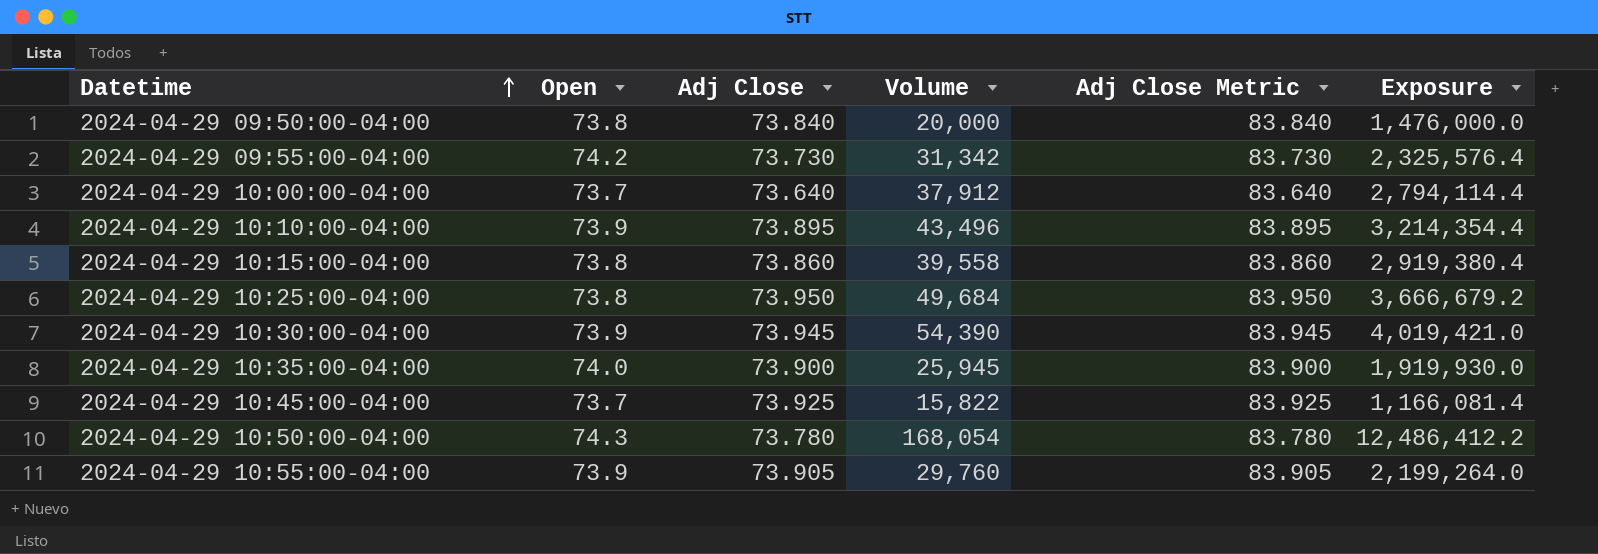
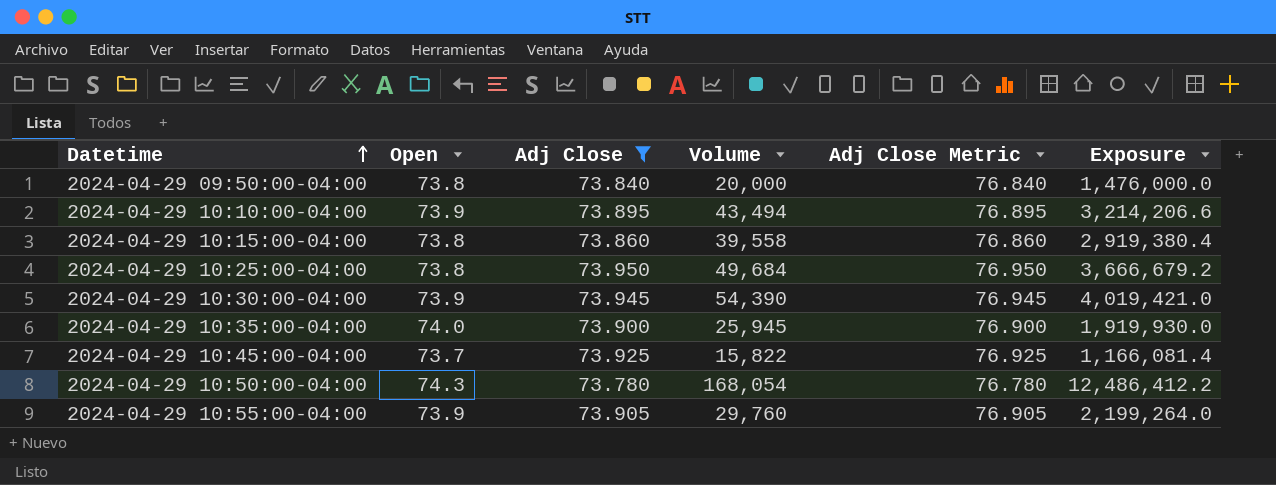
filter: none -> Adj Close >= 73.780
column Adj Close Metric | formula: [Adj Close] + 10 -> [Adj Close] + 3
2024-04-29 10:10:00-04:00 | Volume: 43,496 -> 43,494
2024-04-29 10:10:00-04:00 | Exposure: 3,214,354.4 -> 3,214,206.6

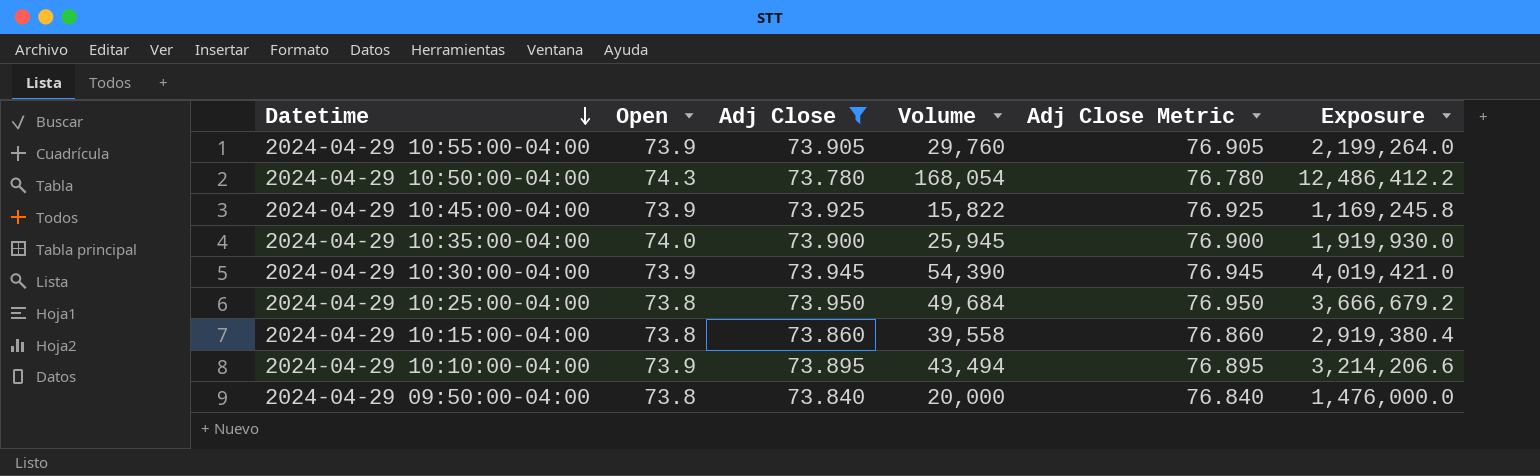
row order: Datetime ascending -> Datetime descending
2024-04-29 10:45:00-04:00 | Open: 73.7 -> 73.9
2024-04-29 10:45:00-04:00 | Exposure: 1,166,081.4 -> 1,169,245.8

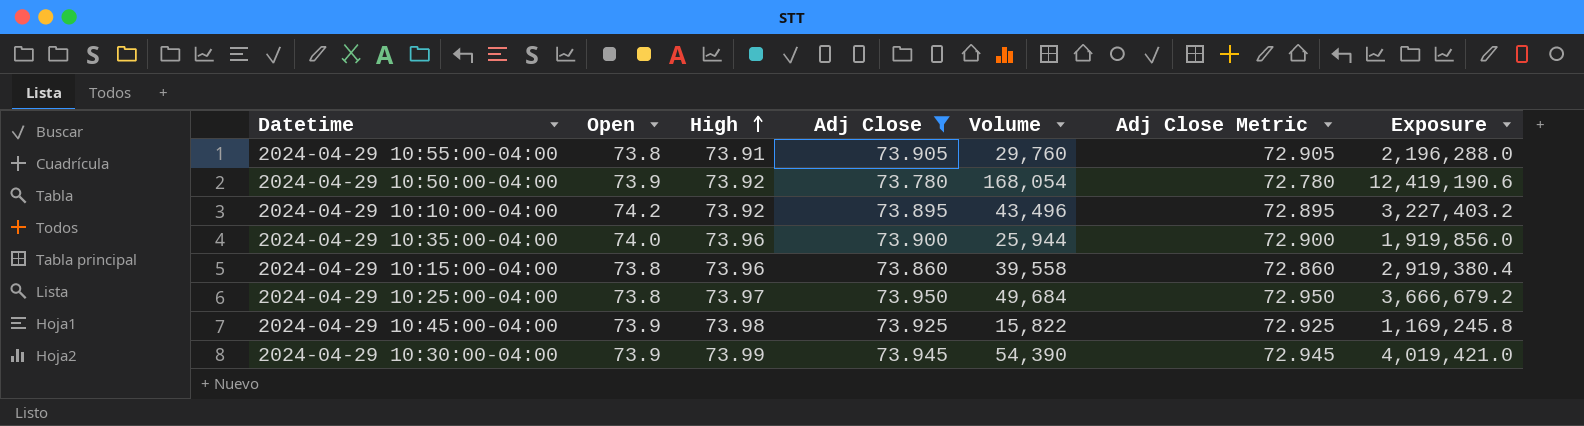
row order: Datetime descending -> High ascending
column High | position: none -> 3
column Adj Close Metric | formula: [Adj Close] + 3 -> [Adj Close] - 1
row 2024-04-29 09:50:00-04:00: 73.8 | 73.840 | 20,000 | 76.840 | 1,476,000.0 -> none
2024-04-29 10:55:00-04:00 | Open: 73.9 -> 73.8
2024-04-29 10:55:00-04:00 | Exposure: 2,199,264.0 -> 2,196,288.0
2024-04-29 10:50:00-04:00 | Open: 74.3 -> 73.9
2024-04-29 10:50:00-04:00 | Exposure: 12,486,412.2 -> 12,419,190.6
2024-04-29 10:10:00-04:00 | Open: 73.9 -> 74.2
2024-04-29 10:10:00-04:00 | Volume: 43,494 -> 43,496
2024-04-29 10:10:00-04:00 | Exposure: 3,214,206.6 -> 3,227,403.2
2024-04-29 10:35:00-04:00 | Volume: 25,945 -> 25,944
2024-04-29 10:35:00-04:00 | Exposure: 1,919,930.0 -> 1,919,856.0

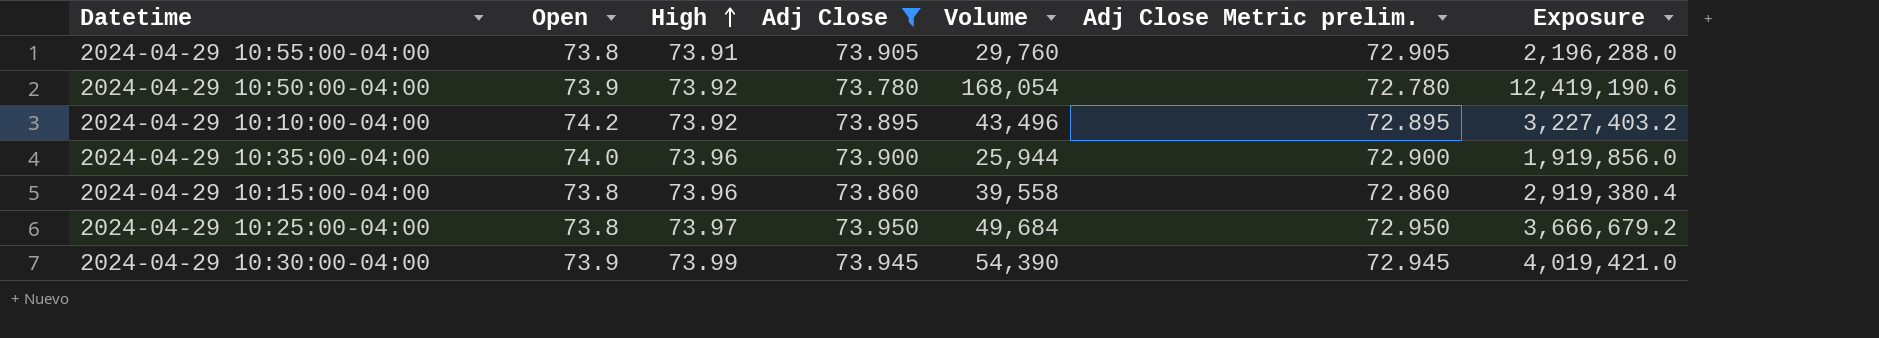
column name: Adj Close Metric -> Adj Close Metric prelim.
row 2024-04-29 10:45:00-04:00: 73.9 | 73.98 | 73.925 | 15,822 | 72.925 | 1,169,245.8 -> none

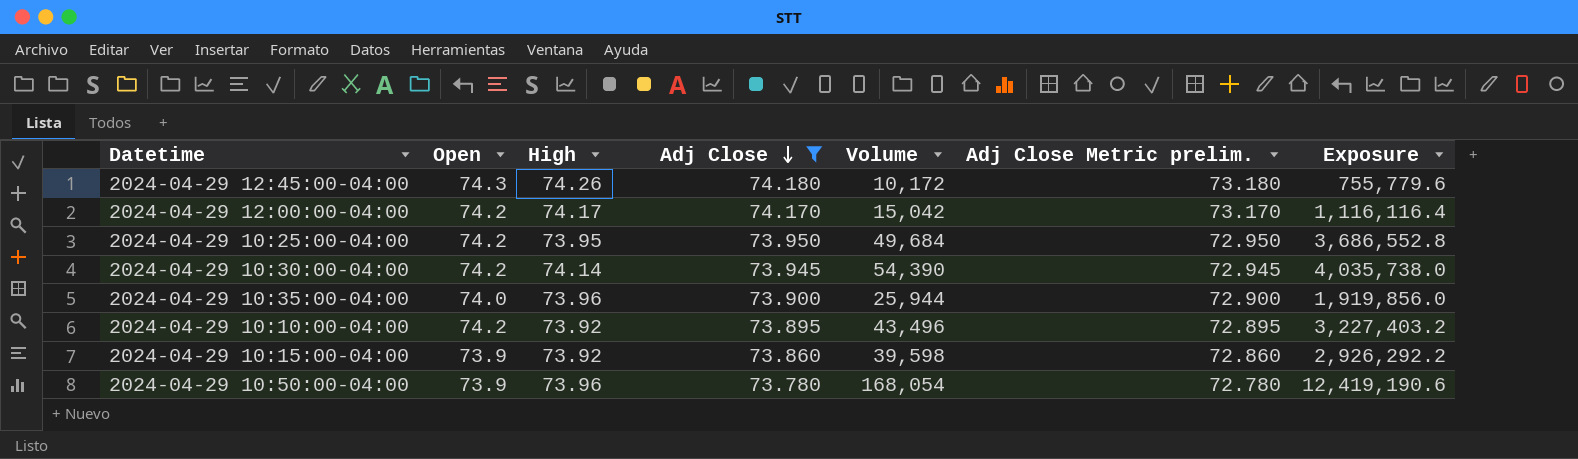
row order: High ascending -> Adj Close descending
row 2024-04-29 10:55:00-04:00: 73.8 | 73.91 | 73.905 | 29,760 | 72.905 | 2,196,288.0 -> none
row 2024-04-29 12:45:00-04:00: none -> 74.3 | 74.26 | 74.180 | 10,172 | 73.180 | 755,779.6
row 2024-04-29 12:00:00-04:00: none -> 74.2 | 74.17 | 74.170 | 15,042 | 73.170 | 1,116,116.4
2024-04-29 10:25:00-04:00 | Open: 73.8 -> 74.2
2024-04-29 10:25:00-04:00 | High: 73.97 -> 73.95
2024-04-29 10:25:00-04:00 | Exposure: 3,666,679.2 -> 3,686,552.8
2024-04-29 10:30:00-04:00 | Open: 73.9 -> 74.2
2024-04-29 10:30:00-04:00 | High: 73.99 -> 74.14
2024-04-29 10:30:00-04:00 | Exposure: 4,019,421.0 -> 4,035,738.0
2024-04-29 10:15:00-04:00 | Open: 73.8 -> 73.9
2024-04-29 10:15:00-04:00 | High: 73.96 -> 73.92
2024-04-29 10:15:00-04:00 | Volume: 39,558 -> 39,598
2024-04-29 10:15:00-04:00 | Exposure: 2,919,380.4 -> 2,926,292.2
2024-04-29 10:50:00-04:00 | High: 73.92 -> 73.96

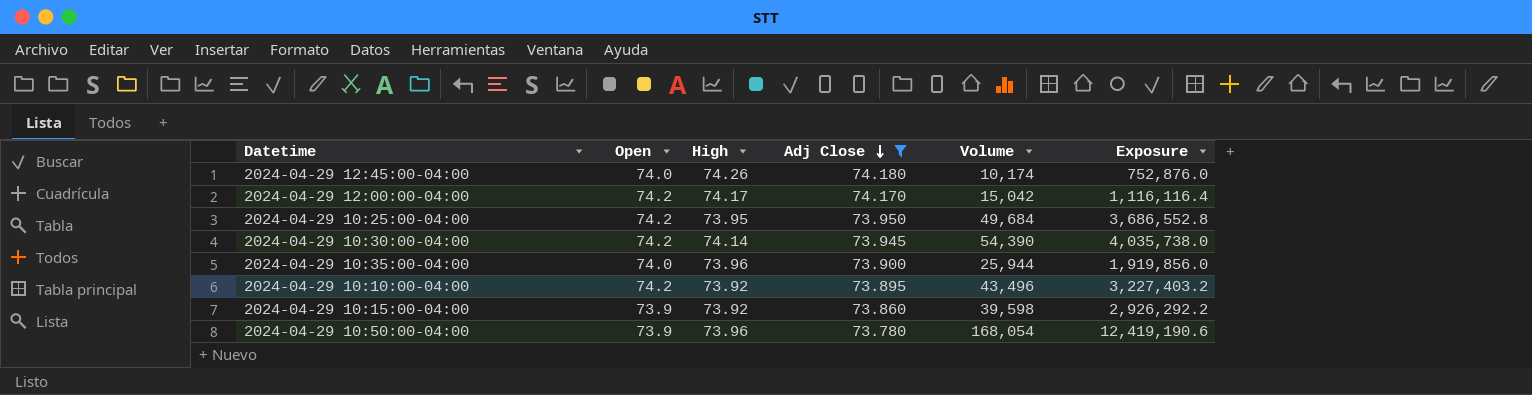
column Adj Close Metric prelim. | formula: [Adj Close] - 1 -> none
2024-04-29 12:45:00-04:00 | Open: 74.3 -> 74.0
2024-04-29 12:45:00-04:00 | Volume: 10,172 -> 10,174
2024-04-29 12:45:00-04:00 | Exposure: 755,779.6 -> 752,876.0

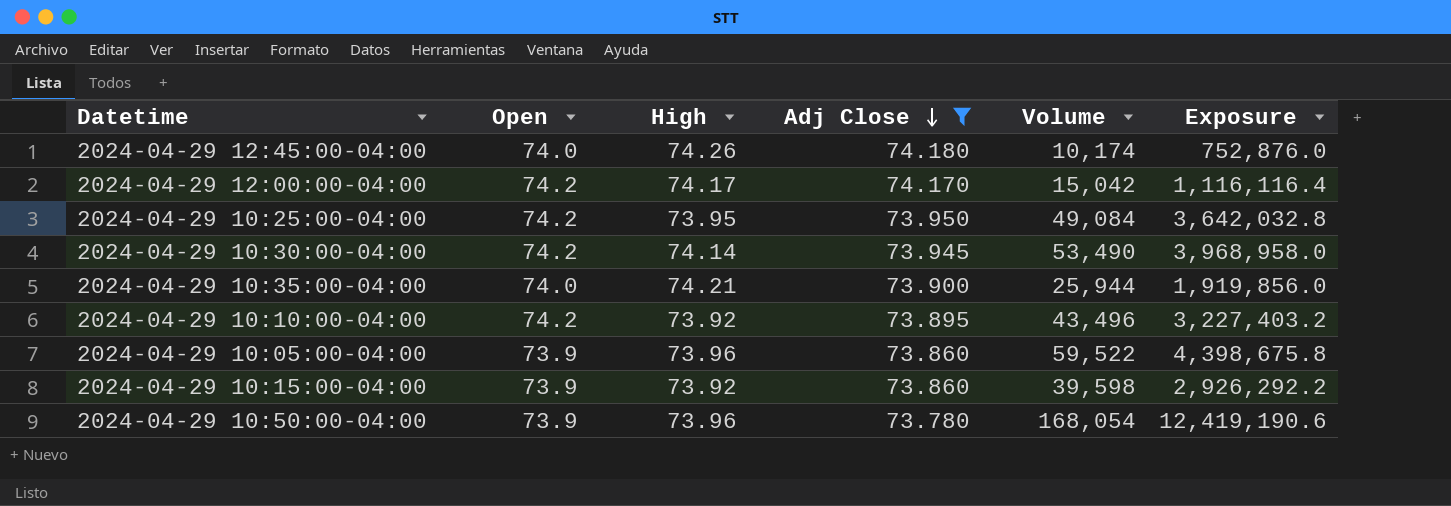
2024-04-29 10:25:00-04:00 | Volume: 49,684 -> 49,084
2024-04-29 10:25:00-04:00 | Exposure: 3,686,552.8 -> 3,642,032.8
2024-04-29 10:30:00-04:00 | Volume: 54,390 -> 53,490
2024-04-29 10:30:00-04:00 | Exposure: 4,035,738.0 -> 3,968,958.0
2024-04-29 10:35:00-04:00 | High: 73.96 -> 74.21
row 2024-04-29 10:05:00-04:00: none -> 73.9 | 73.96 | 73.860 | 59,522 | 4,398,675.8

